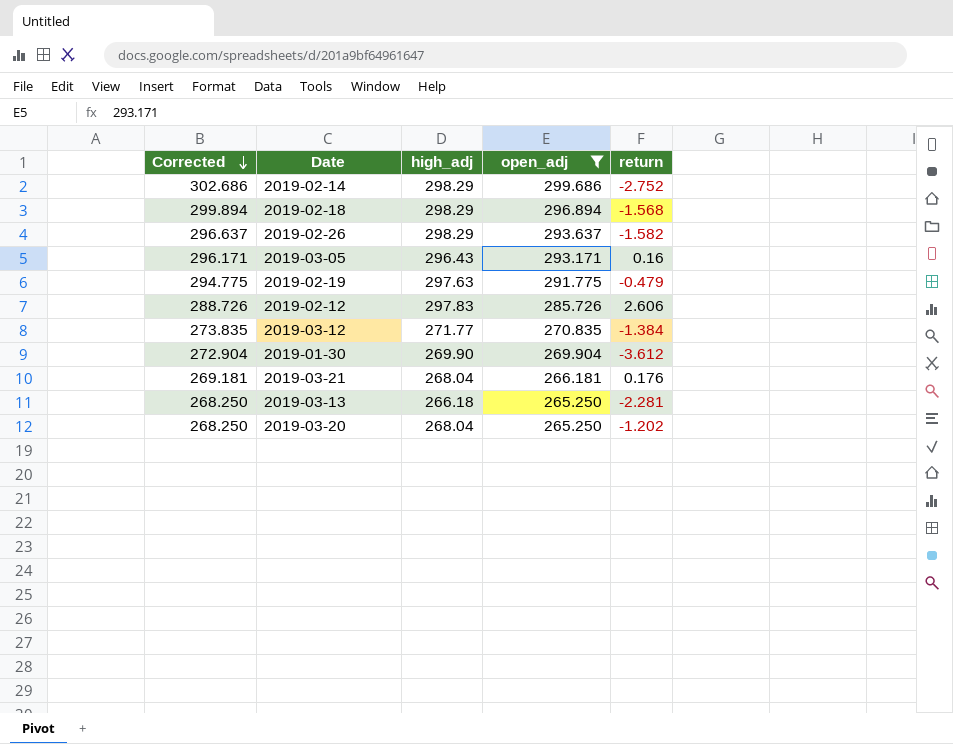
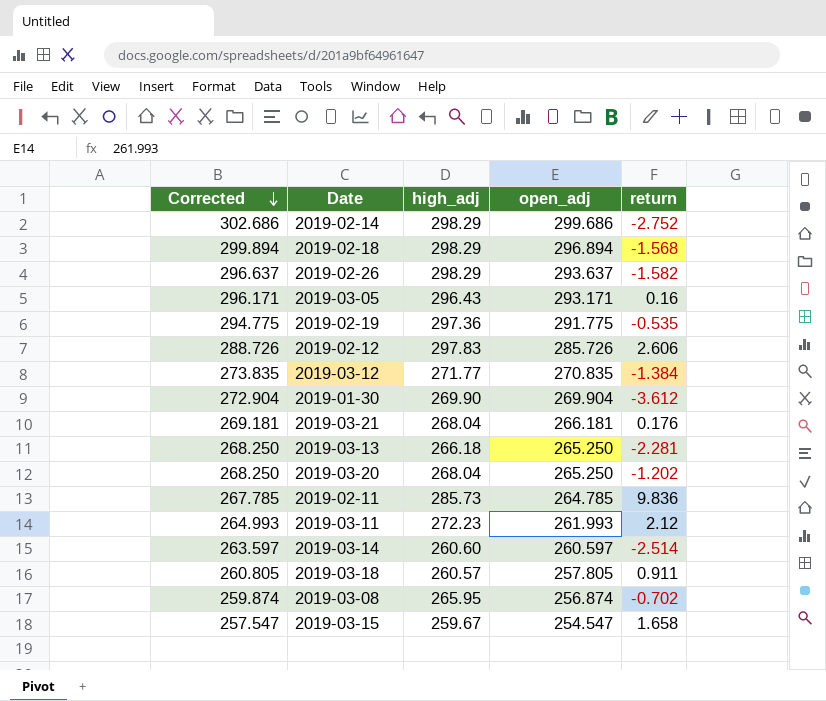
filter: open_adj >= 265.250 -> none
2019-02-19 | high_adj: 297.63 -> 297.36
2019-02-19 | return: -0.479 -> -0.535

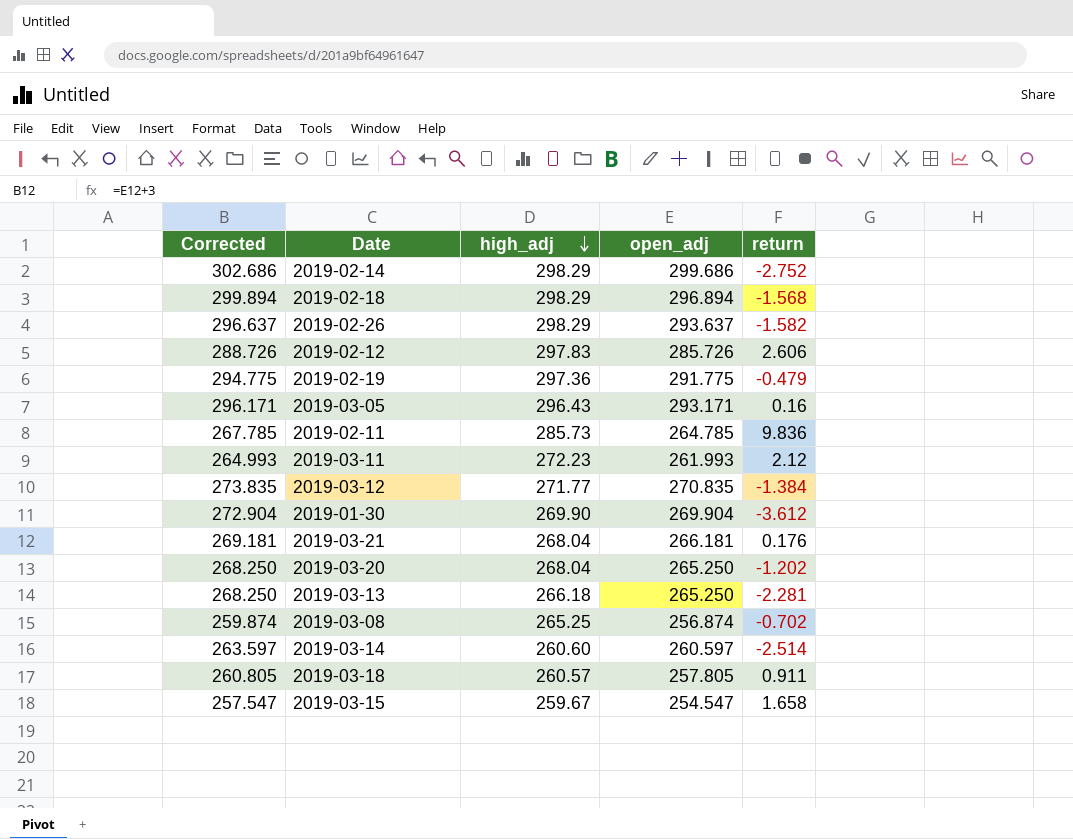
row order: Corrected descending -> high_adj descending
2019-02-19 | return: -0.535 -> -0.479
2019-03-08 | high_adj: 265.95 -> 265.25

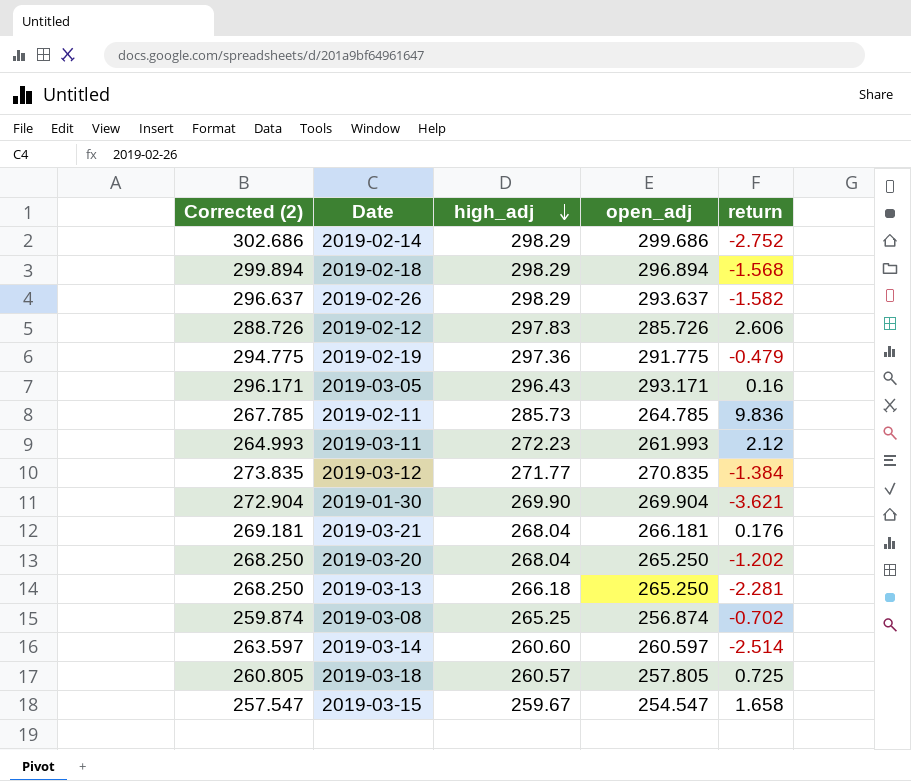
column name: Corrected -> Corrected (2)
2019-01-30 | return: -3.612 -> -3.621
2019-03-18 | return: 0.911 -> 0.725

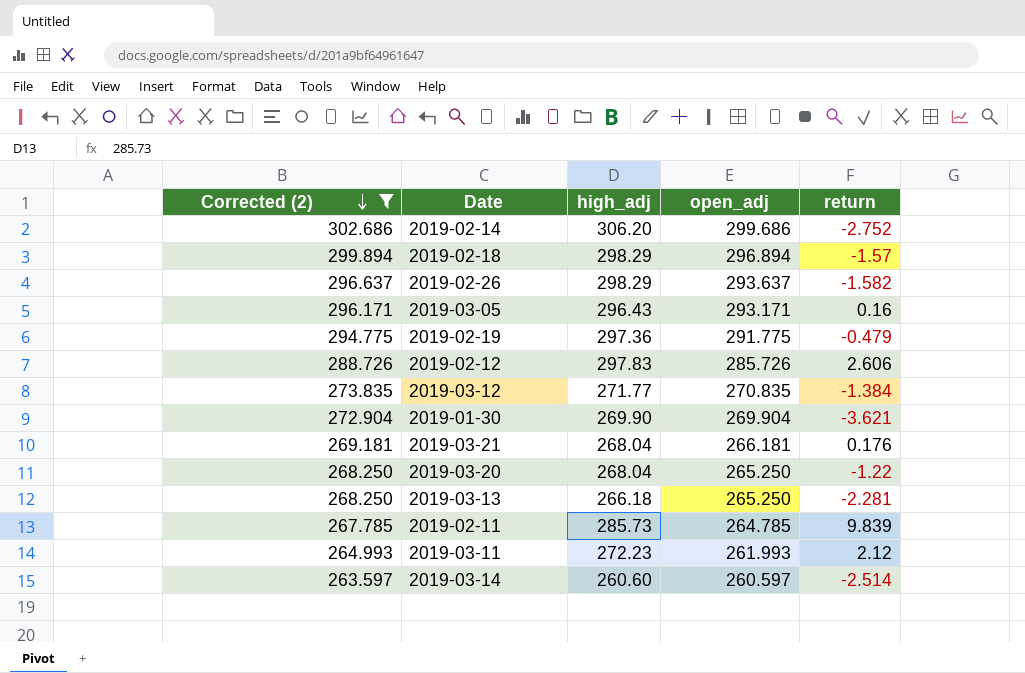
filter: none -> Corrected (2) >= 263.597
row order: high_adj descending -> Corrected (2) descending
2019-02-14 | high_adj: 298.29 -> 306.20
2019-02-18 | return: -1.568 -> -1.57
2019-03-20 | return: -1.202 -> -1.22
2019-02-11 | return: 9.836 -> 9.839

